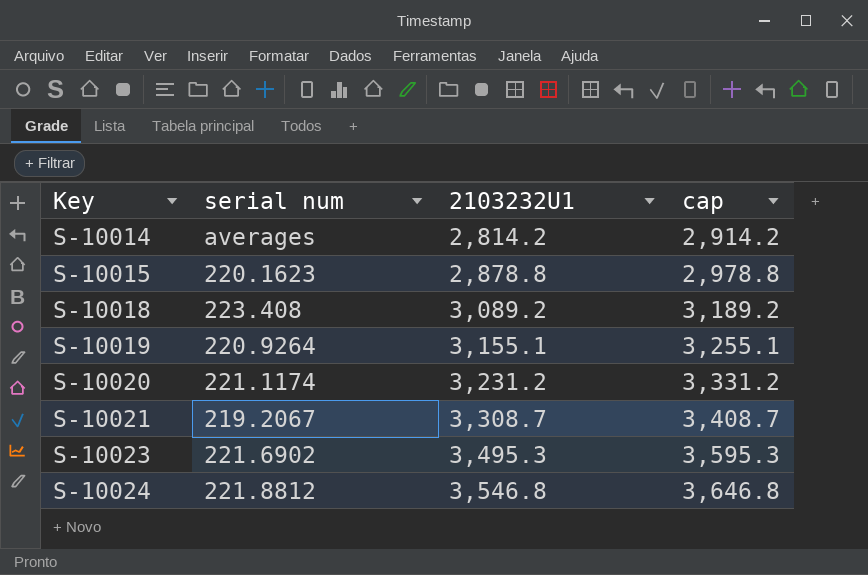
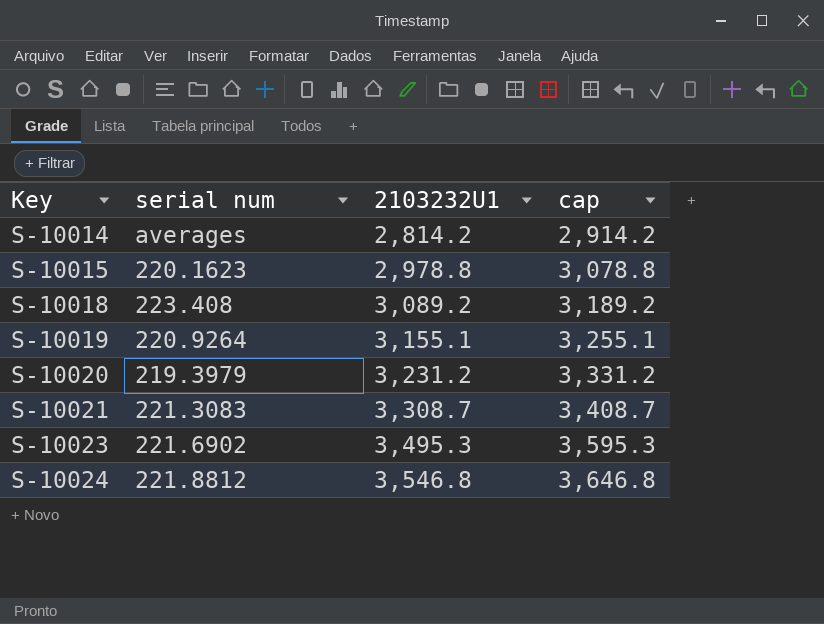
S-10015 | 2103232U1: 2,878.8 -> 2,978.8
S-10015 | cap: 2,978.8 -> 3,078.8
S-10020 | serial num: 221.1174 -> 219.3979
S-10021 | serial num: 219.2067 -> 221.3083

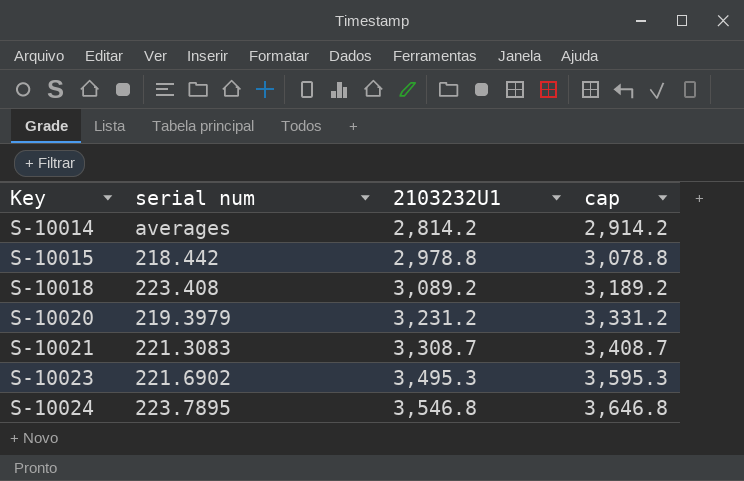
row S-10019: 220.9264 | 3,155.1 | 3,255.1 -> none
S-10015 | serial num: 220.1623 -> 218.442
S-10024 | serial num: 221.8812 -> 223.7895

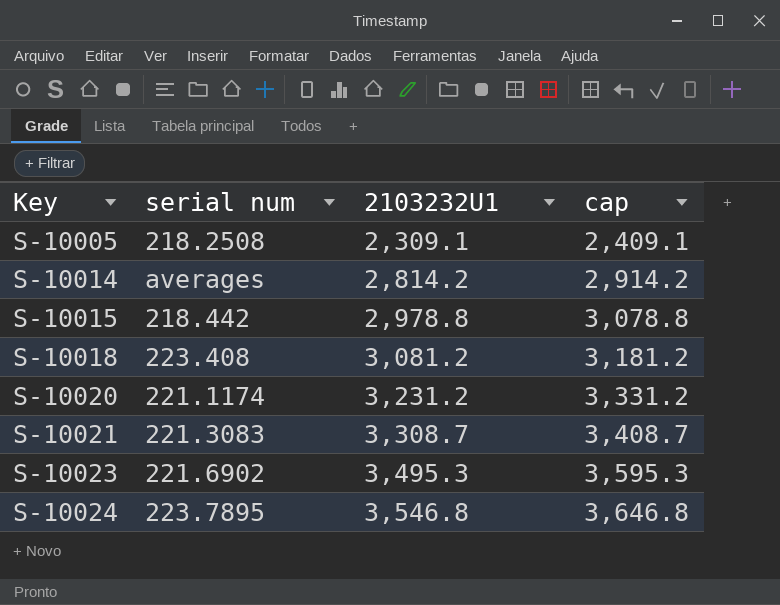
row S-10005: none -> 218.2508 | 2,309.1 | 2,409.1
S-10018 | 2103232U1: 3,089.2 -> 3,081.2
S-10018 | cap: 3,189.2 -> 3,181.2
S-10020 | serial num: 219.3979 -> 221.1174

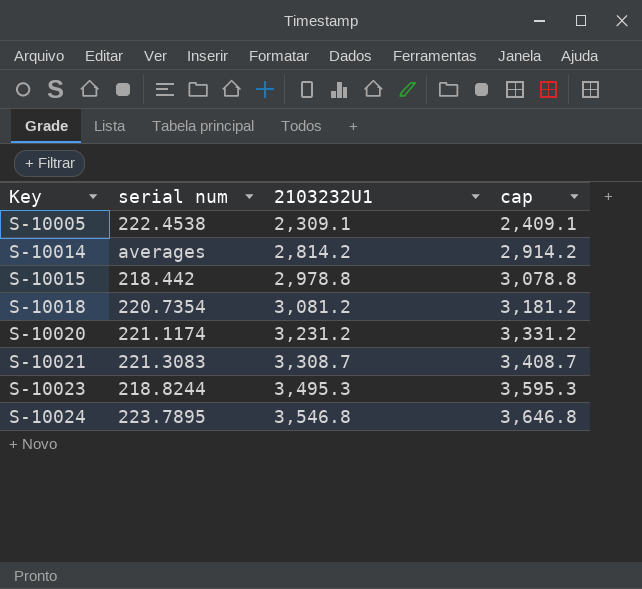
S-10005 | serial num: 218.2508 -> 222.4538
S-10018 | serial num: 223.408 -> 220.7354
S-10023 | serial num: 221.6902 -> 218.8244

